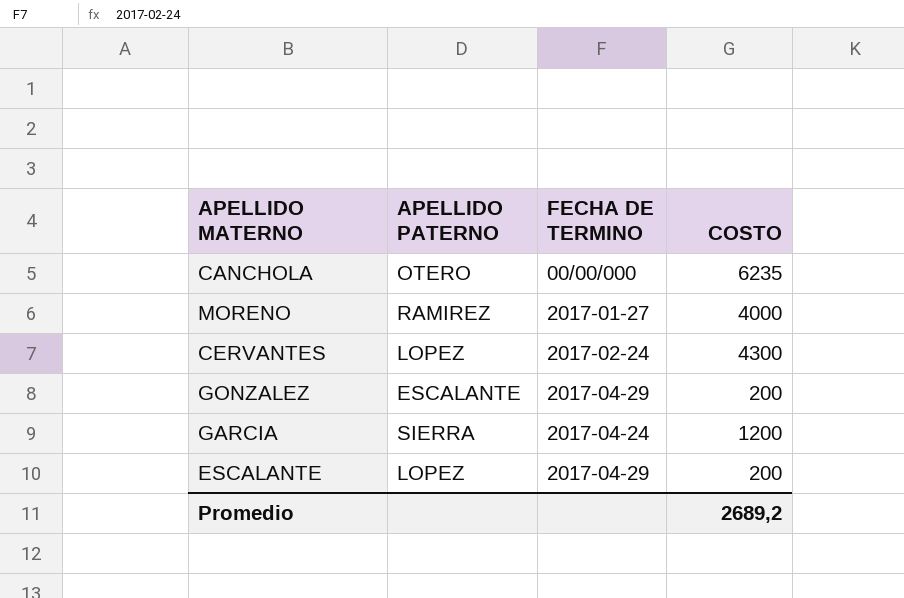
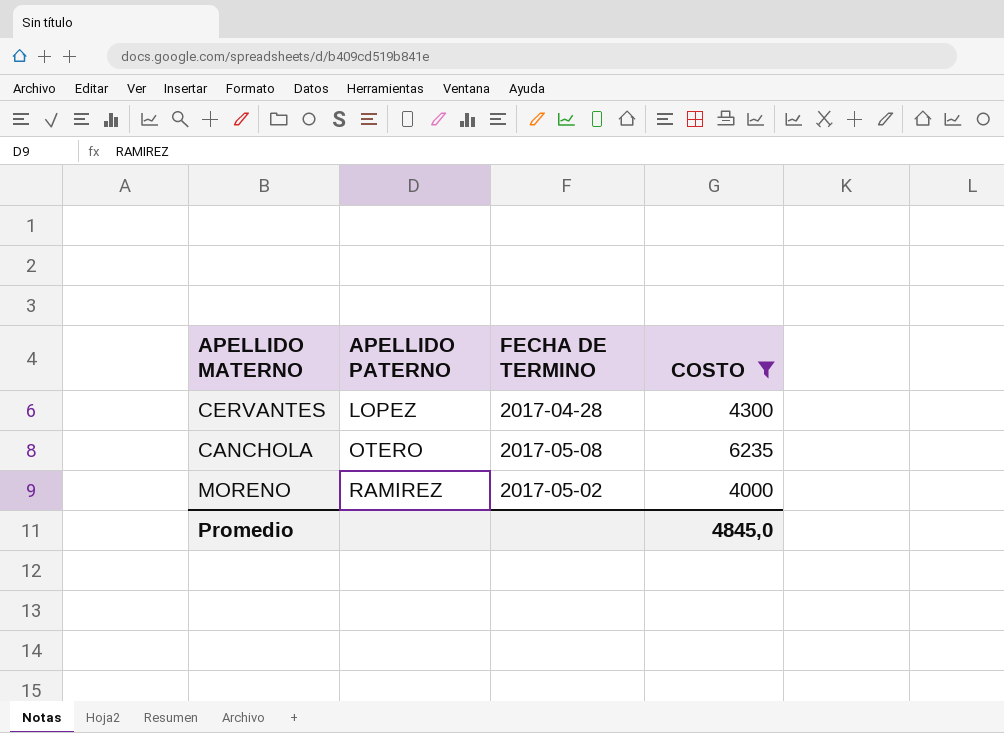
filter: none -> COSTO >= 4000
row order: none -> APELLIDO PATERNO ascending
CERVANTES | FECHA DE TERMINO: 2017-02-24 -> 2017-04-28
CANCHOLA | FECHA DE TERMINO: 00/00/000 -> 2017-05-08
MORENO | FECHA DE TERMINO: 2017-01-27 -> 2017-05-02
Promedio | COSTO: 2689,2 -> 4845,0

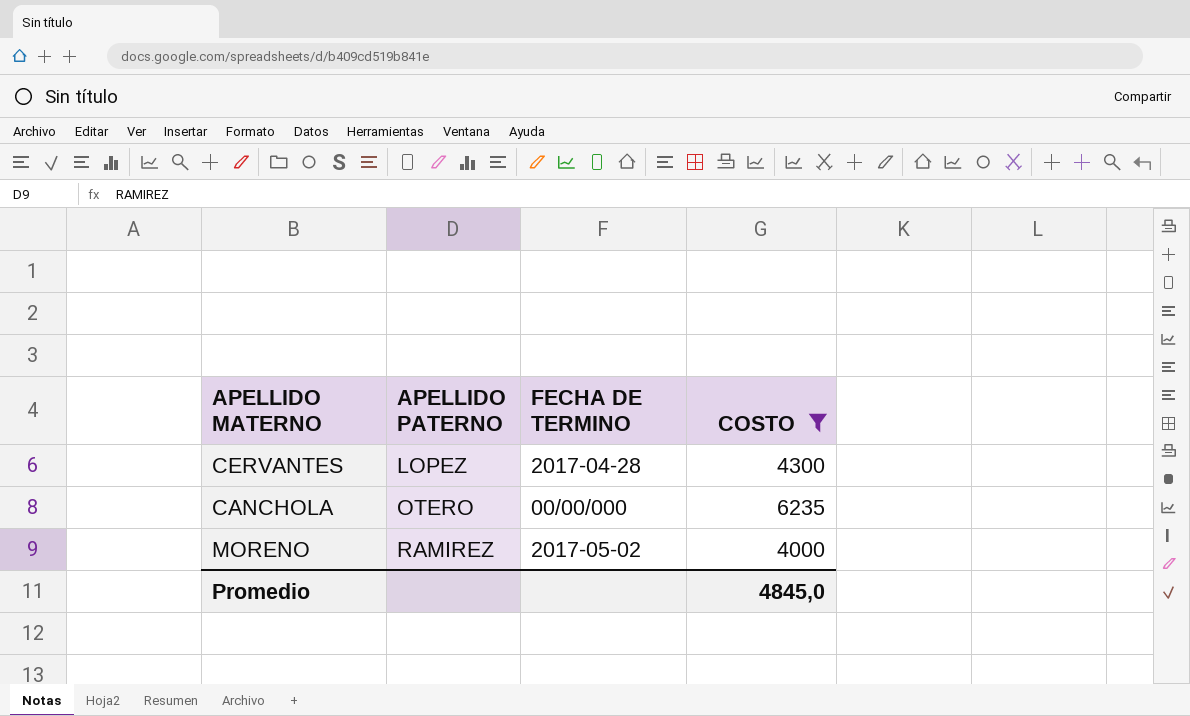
CANCHOLA | FECHA DE TERMINO: 2017-05-08 -> 00/00/000

